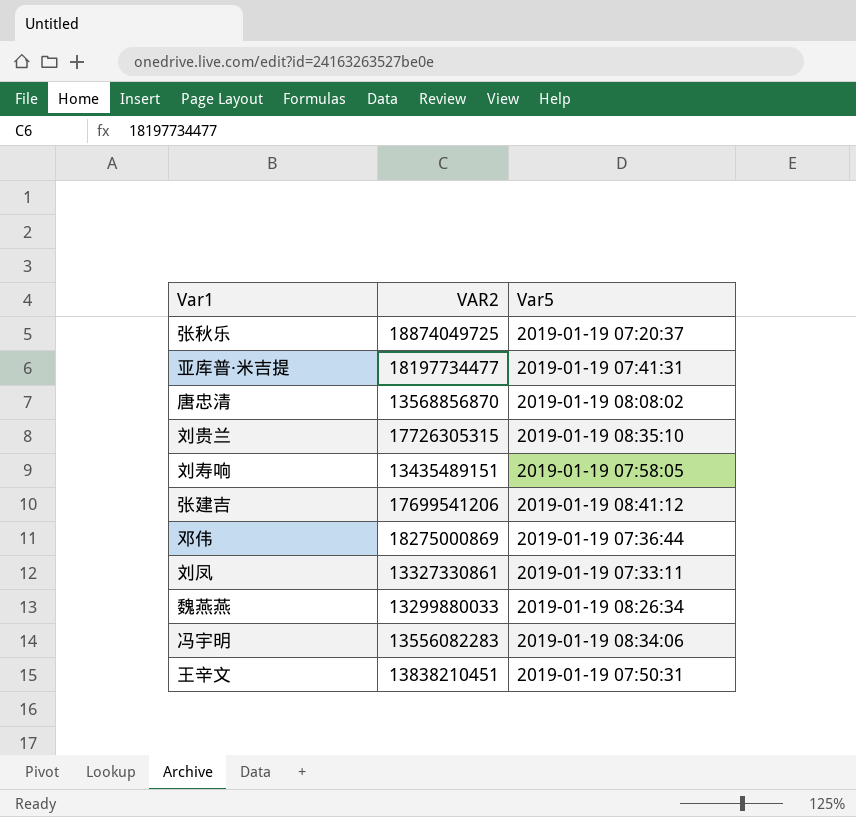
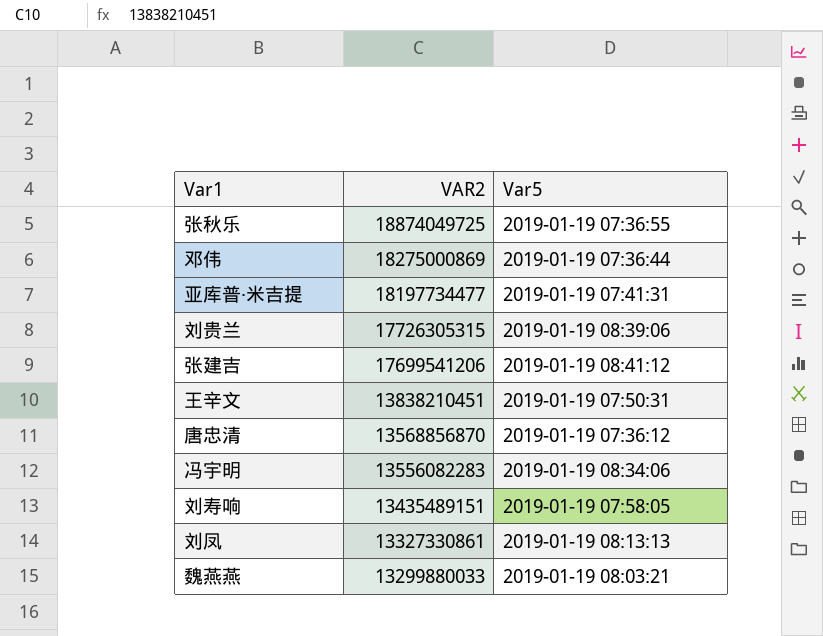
row order: none -> VAR2 descending
张秋乐 | Var5: 2019-01-19 07:20:37 -> 2019-01-19 07:36:55
刘贵兰 | Var5: 2019-01-19 08:35:10 -> 2019-01-19 08:39:06
唐忠清 | Var5: 2019-01-19 08:08:02 -> 2019-01-19 07:36:12
刘凤 | Var5: 2019-01-19 07:33:11 -> 2019-01-19 08:13:13
魏燕燕 | Var5: 2019-01-19 08:26:34 -> 2019-01-19 08:03:21

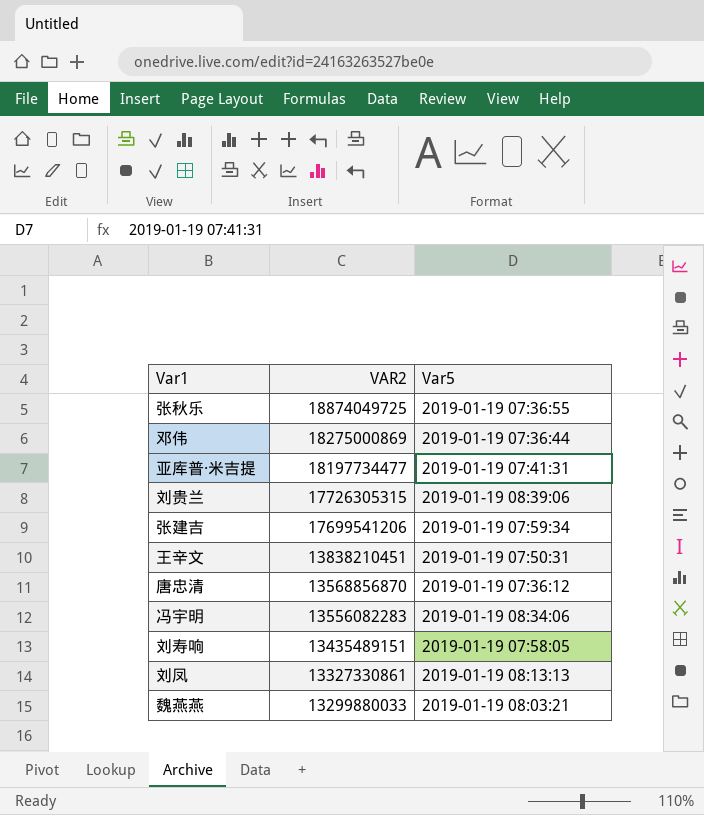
张建吉 | Var5: 2019-01-19 08:41:12 -> 2019-01-19 07:59:34

